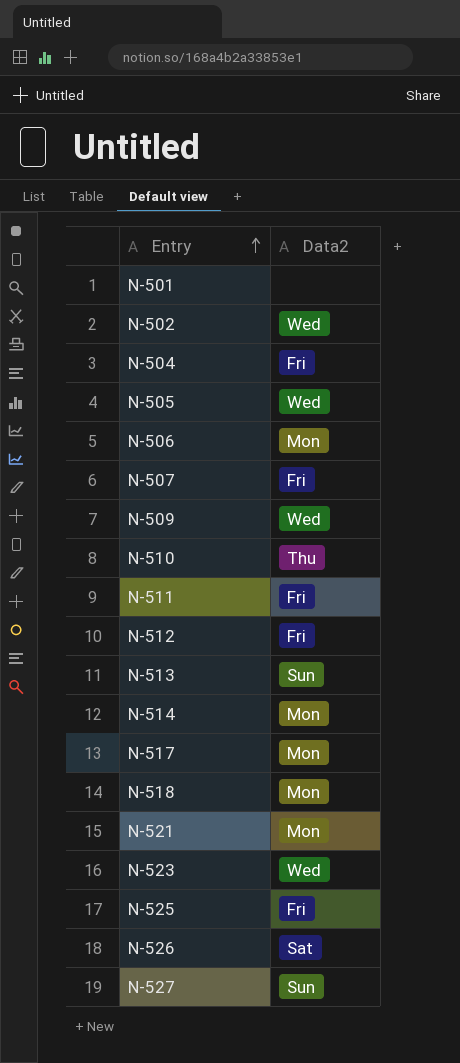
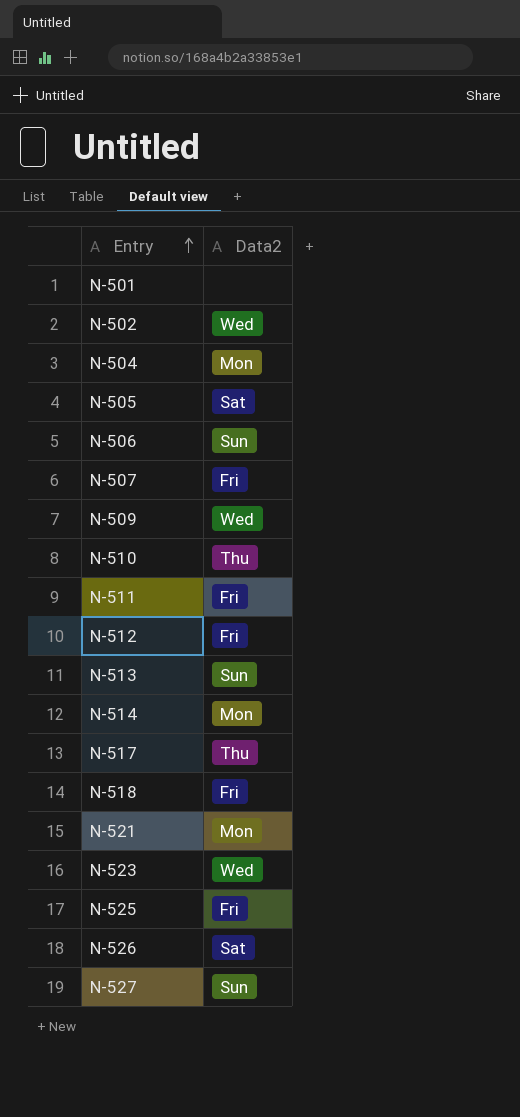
N-504 | Data2: Fri -> Mon
N-505 | Data2: Wed -> Sat
N-506 | Data2: Mon -> Sun
N-517 | Data2: Mon -> Thu
N-518 | Data2: Mon -> Fri

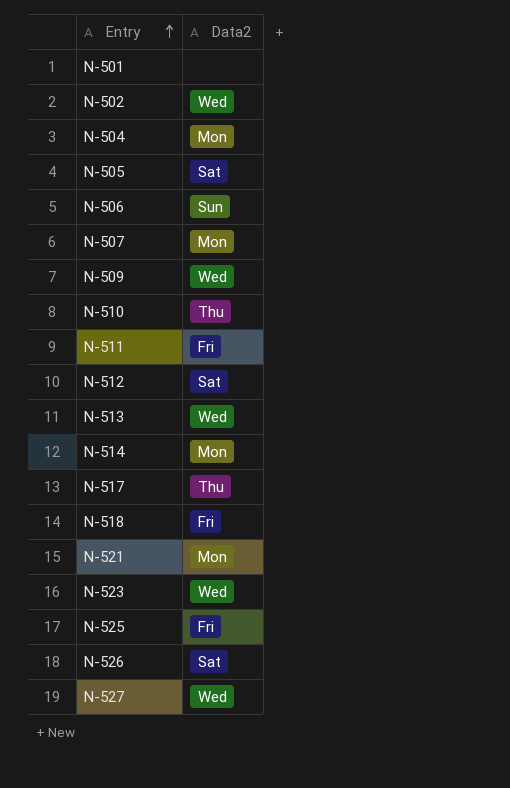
N-507 | Data2: Fri -> Mon
N-512 | Data2: Fri -> Sat
N-513 | Data2: Sun -> Wed
N-527 | Data2: Sun -> Wed

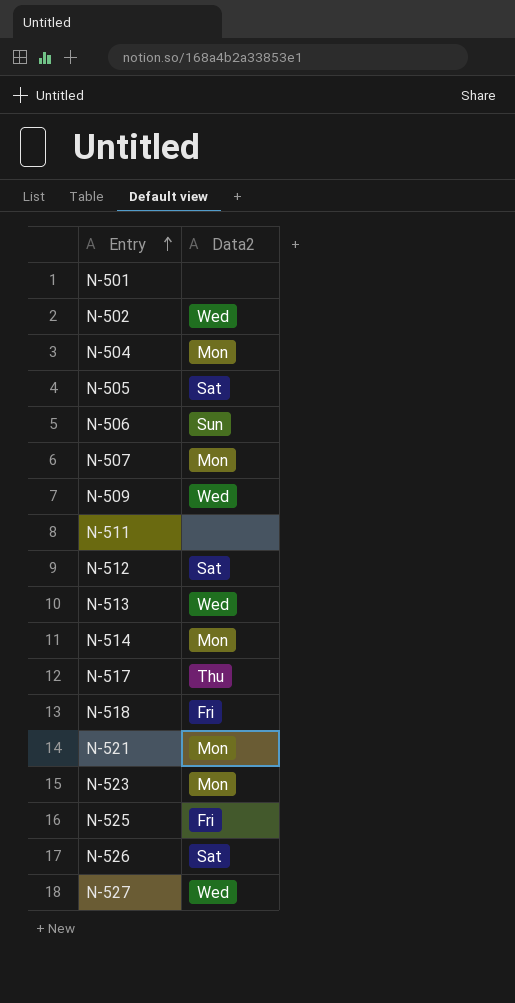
row N-510: Thu -> none
N-511 | Data2: Fri -> none
N-523 | Data2: Wed -> Mon

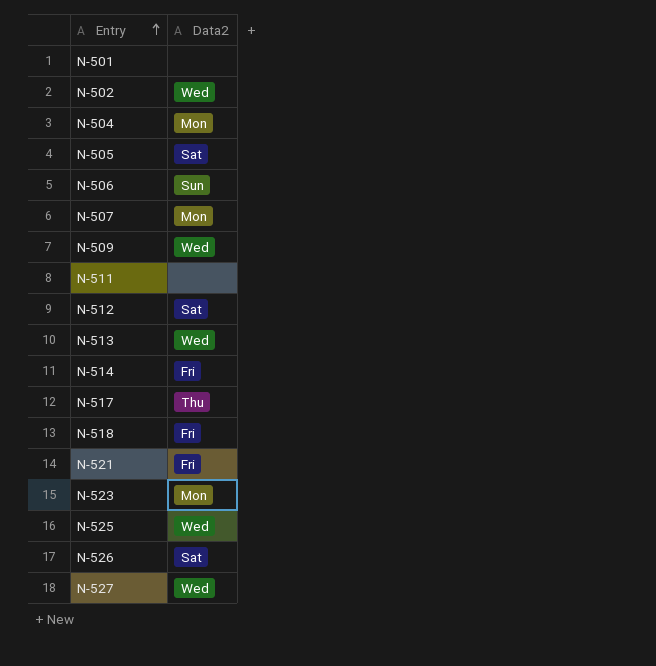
N-514 | Data2: Mon -> Fri
N-521 | Data2: Mon -> Fri
N-525 | Data2: Fri -> Wed

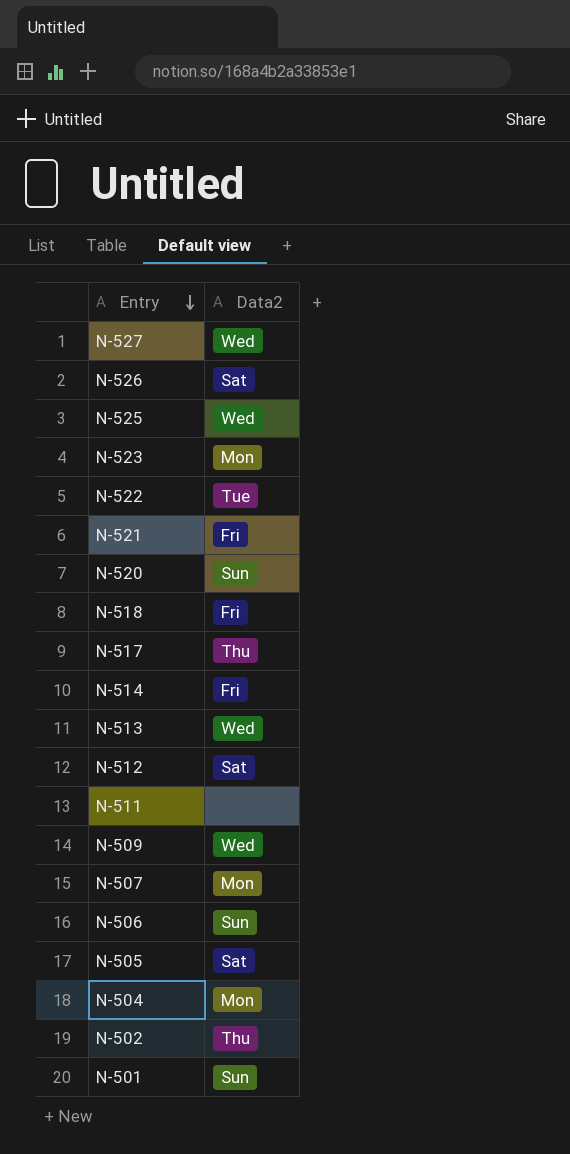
row order: Entry ascending -> Entry descending
row N-522: none -> Tue
row N-520: none -> Sun
N-502 | Data2: Wed -> Thu
N-501 | Data2: none -> Sun

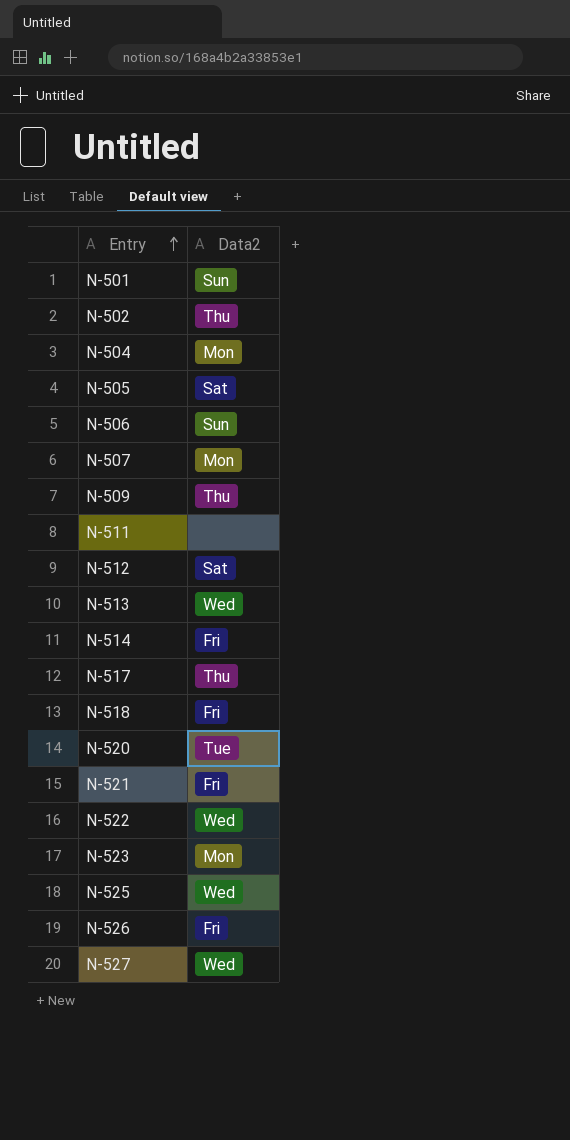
row order: Entry descending -> Entry ascending
N-509 | Data2: Wed -> Thu
N-520 | Data2: Sun -> Tue
N-522 | Data2: Tue -> Wed
N-526 | Data2: Sat -> Fri

